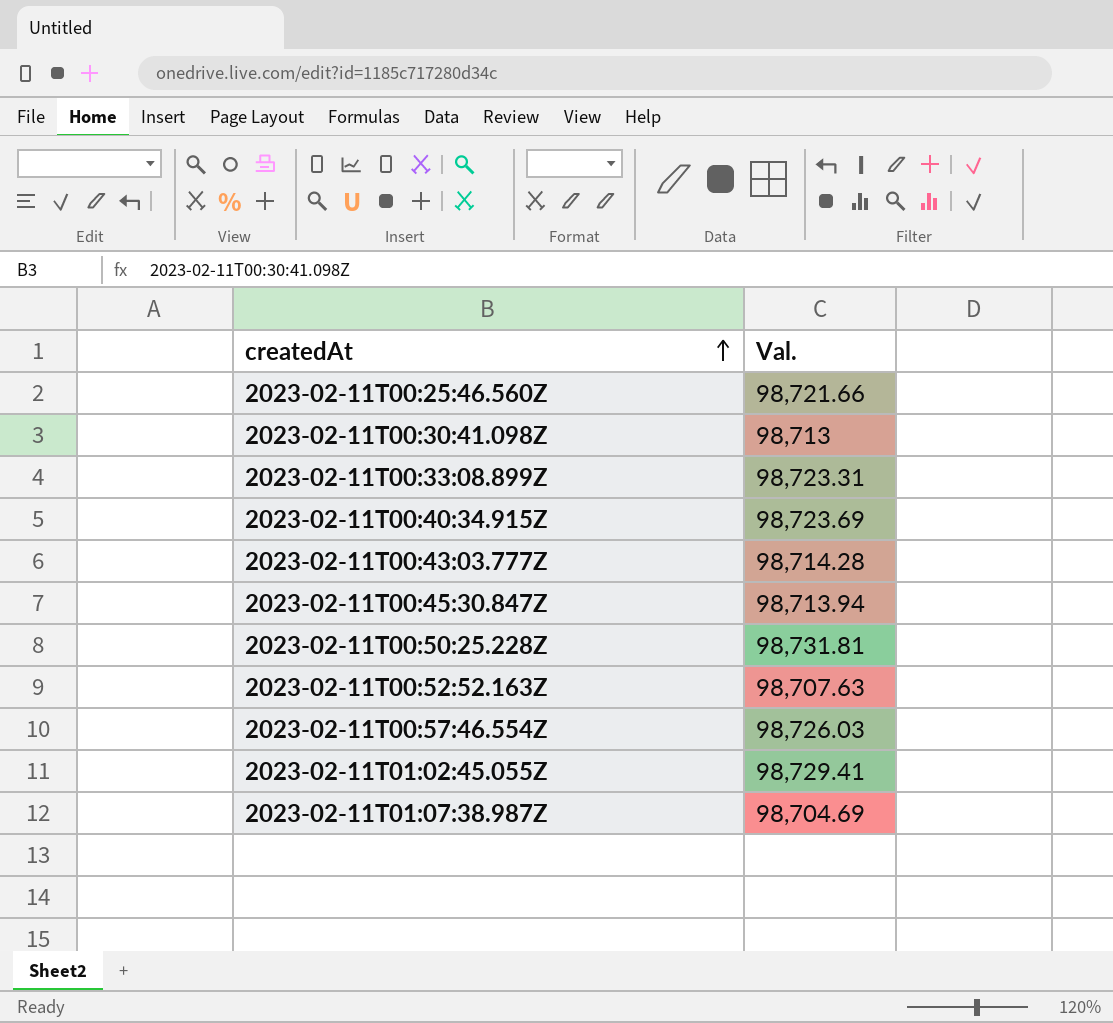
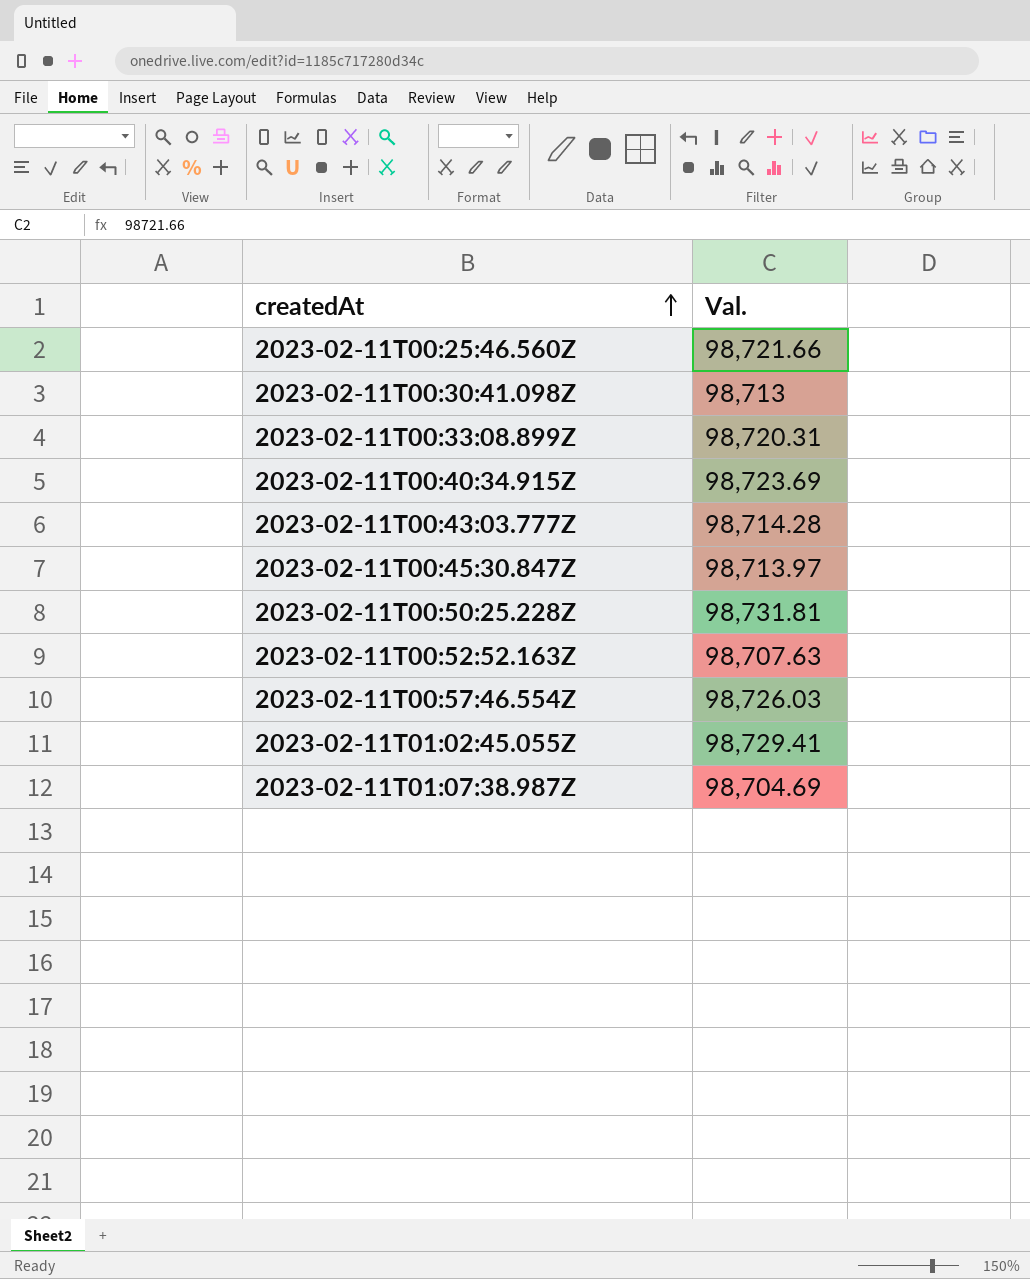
2023-02-11T00:33:08.899Z | Val.: 98,723.31 -> 98,720.31
2023-02-11T00:45:30.847Z | Val.: 98,713.94 -> 98,713.97

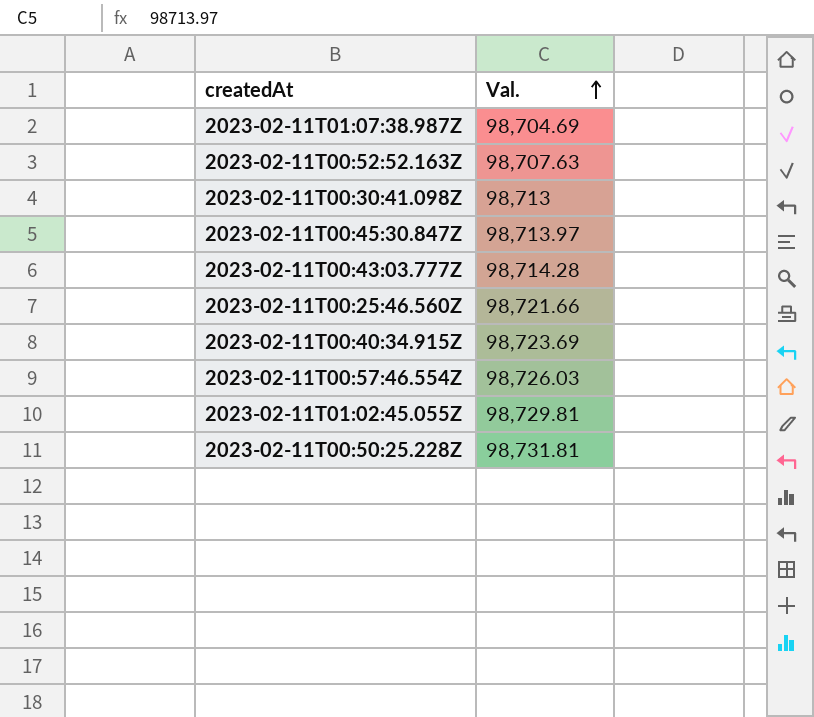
row order: createdAt ascending -> Val. ascending
row 2023-02-11T00:33:08.899Z: 98,720.31 -> none
2023-02-11T01:02:45.055Z | Val.: 98,729.41 -> 98,729.81

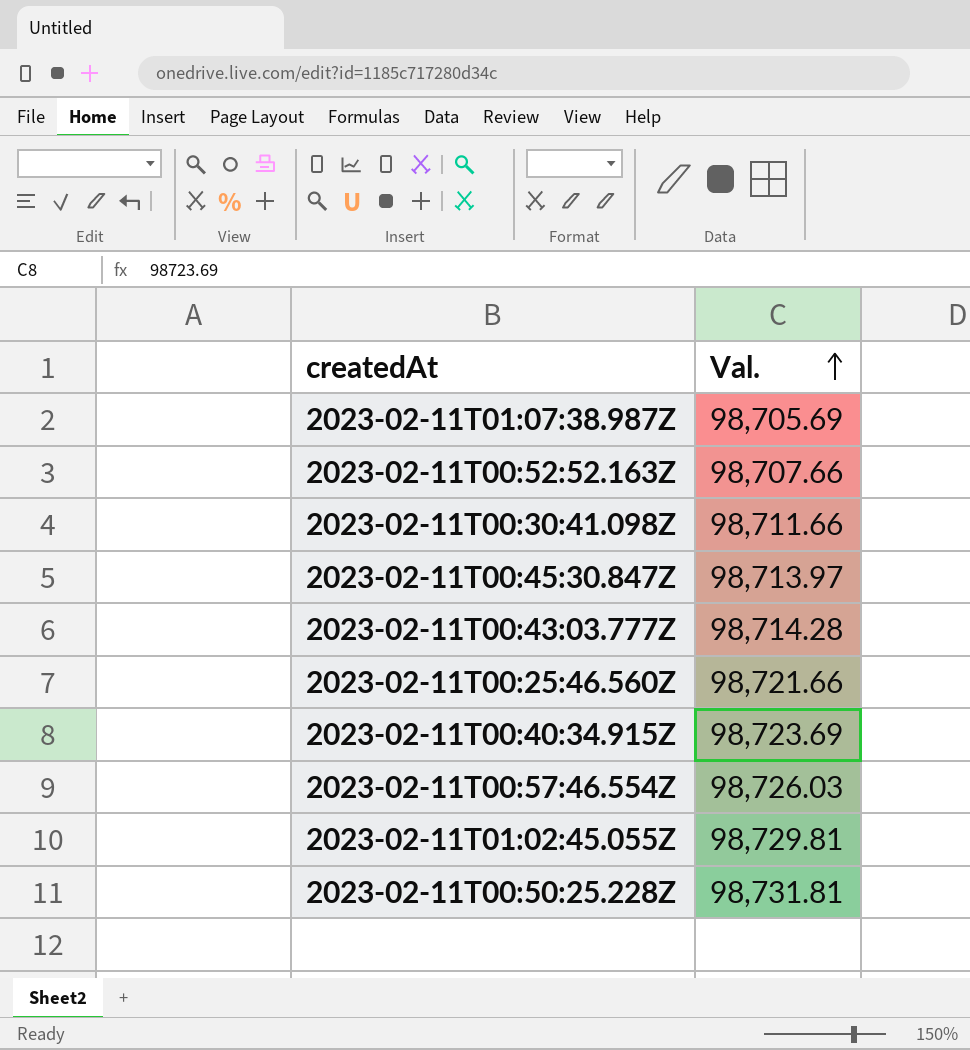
2023-02-11T01:07:38.987Z | Val.: 98,704.69 -> 98,705.69
2023-02-11T00:52:52.163Z | Val.: 98,707.63 -> 98,707.66
2023-02-11T00:30:41.098Z | Val.: 98,713 -> 98,711.66

